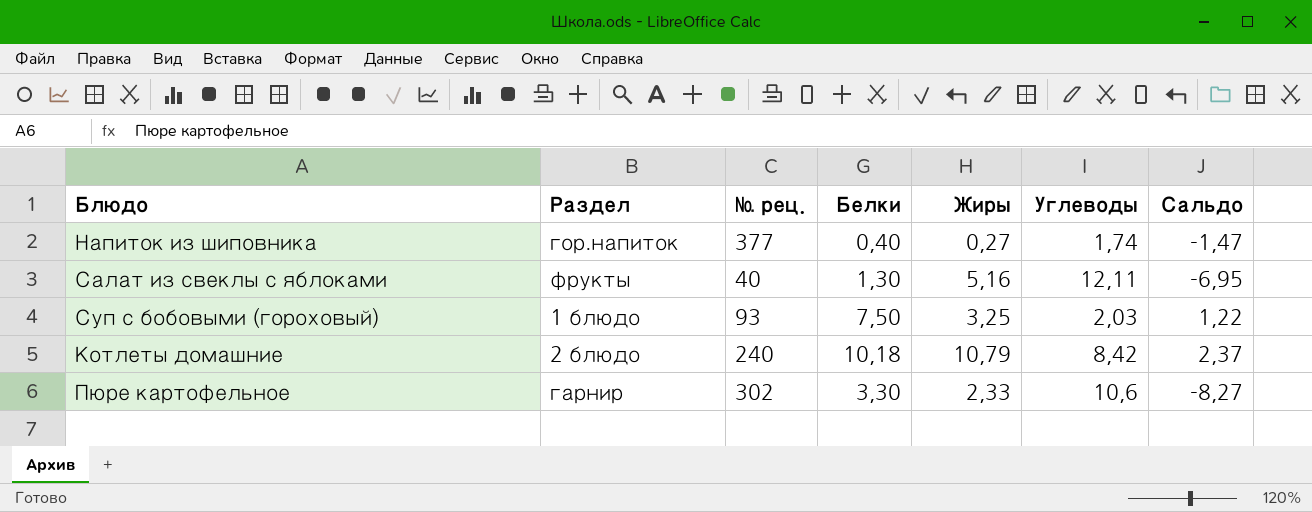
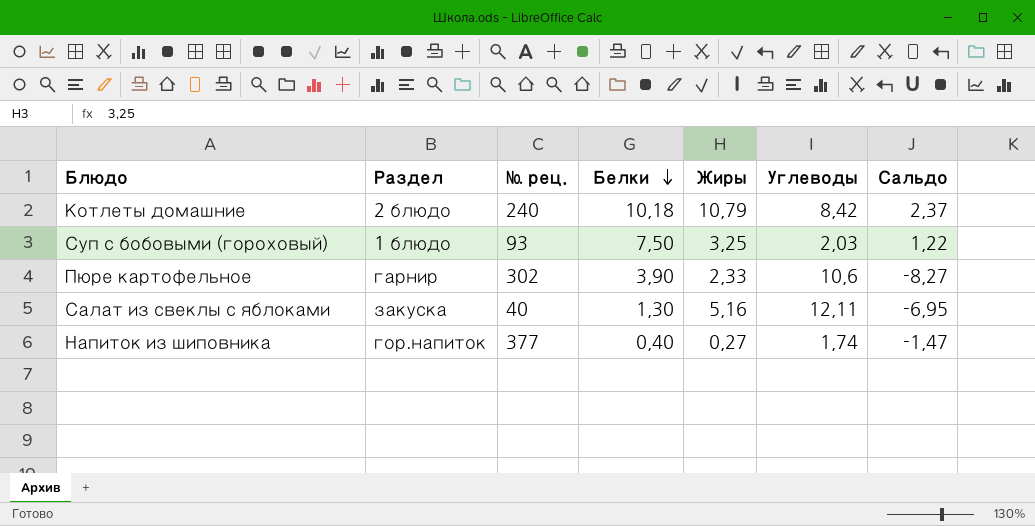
row order: none -> Белки descending
Пюре картофельное | Белки: 3,30 -> 3,90
Салат из свеклы с яблоками | Раздел: фрукты -> закуска

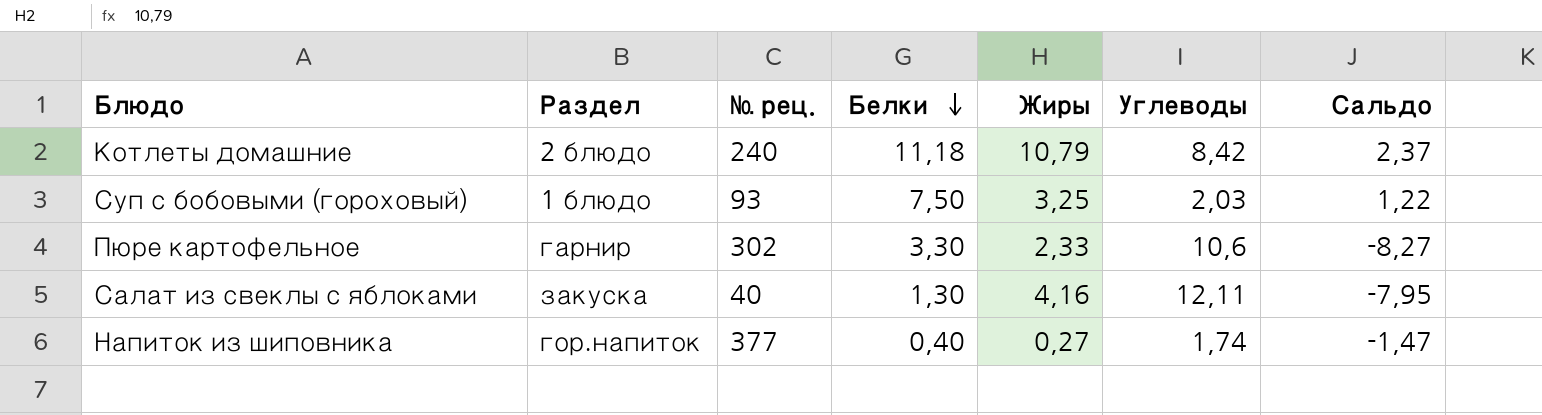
Котлеты домашние | Белки: 10,18 -> 11,18
Пюре картофельное | Белки: 3,90 -> 3,30
Салат из свеклы с яблоками | Жиры: 5,16 -> 4,16
Салат из свеклы с яблоками | Сальдо: -6,95 -> -7,95

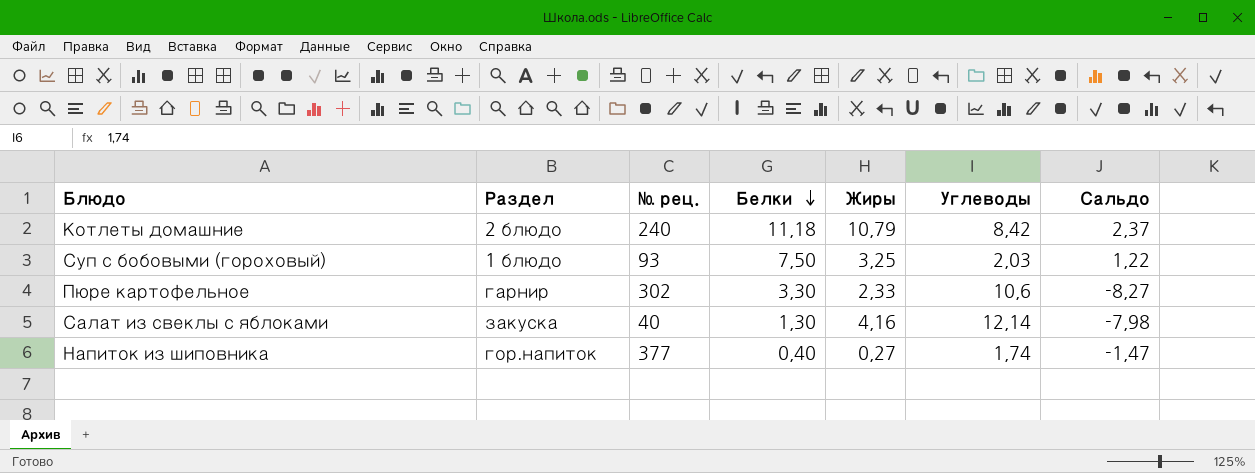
Салат из свеклы с яблоками | Углеводы: 12,11 -> 12,14
Салат из свеклы с яблоками | Сальдо: -7,95 -> -7,98

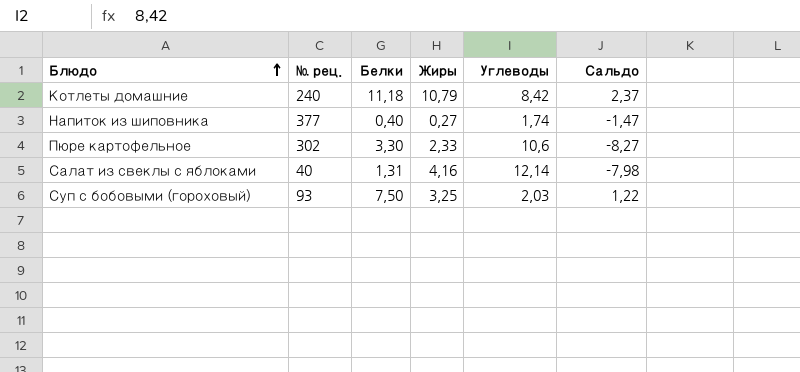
row order: Белки descending -> Блюдо ascending
column Раздел | position: 2 -> none
Салат из свеклы с яблоками | Белки: 1,30 -> 1,31

